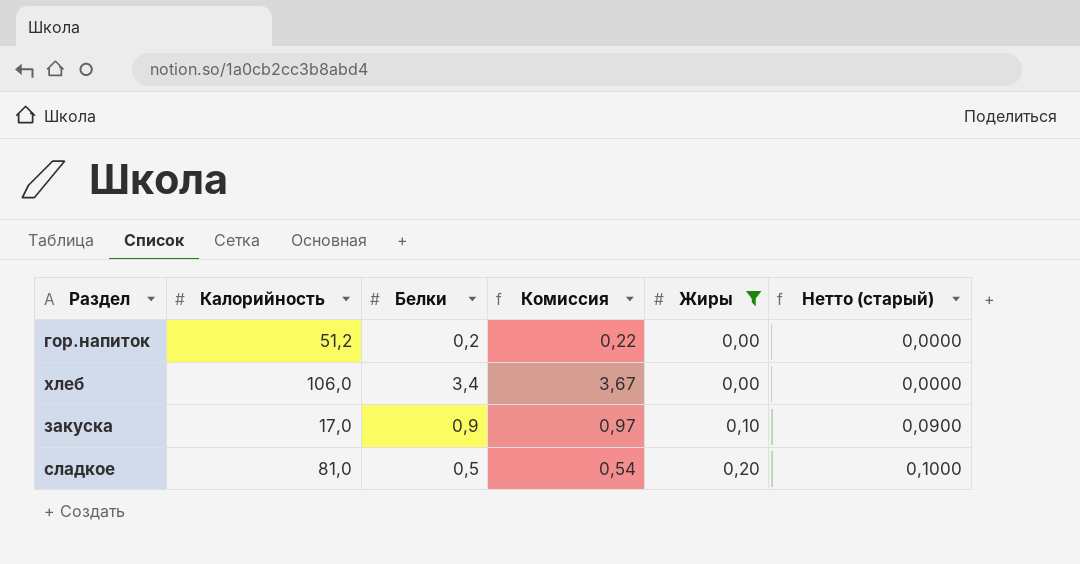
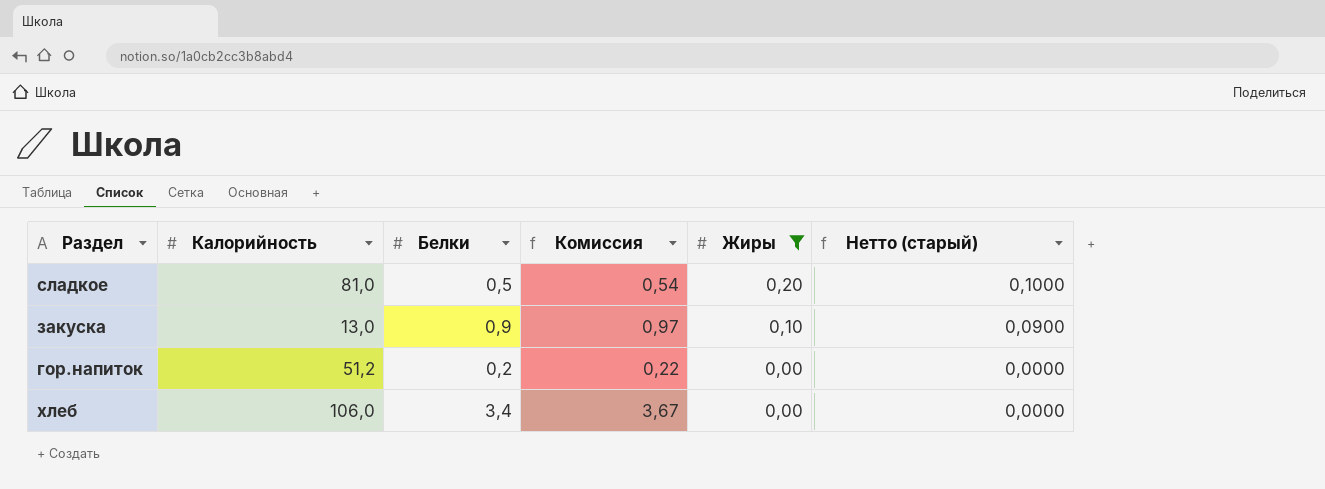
row order: Жиры ascending -> Жиры descending
закуска | Калорийность: 17,0 -> 13,0

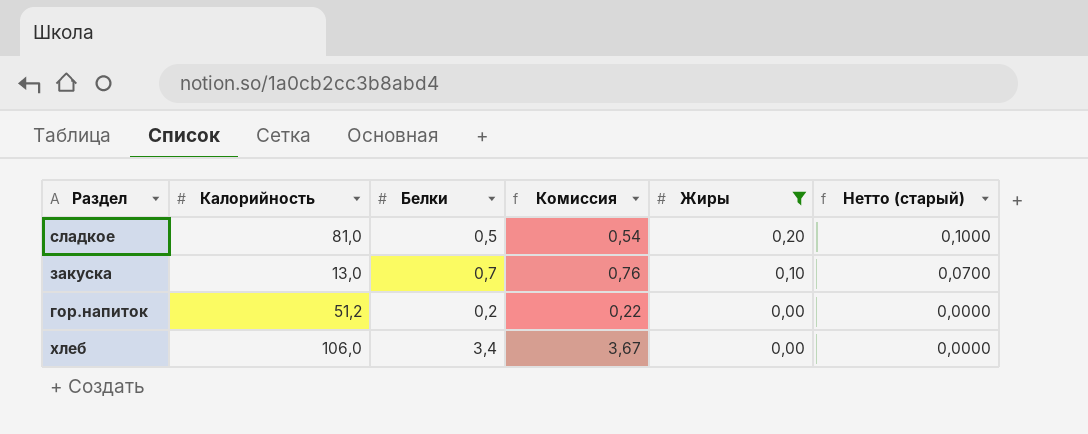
закуска | Белки: 0,9 -> 0,7
закуска | Комиссия: 0,97 -> 0,76
закуска | Нетто (старый): 0,0900 -> 0,0700

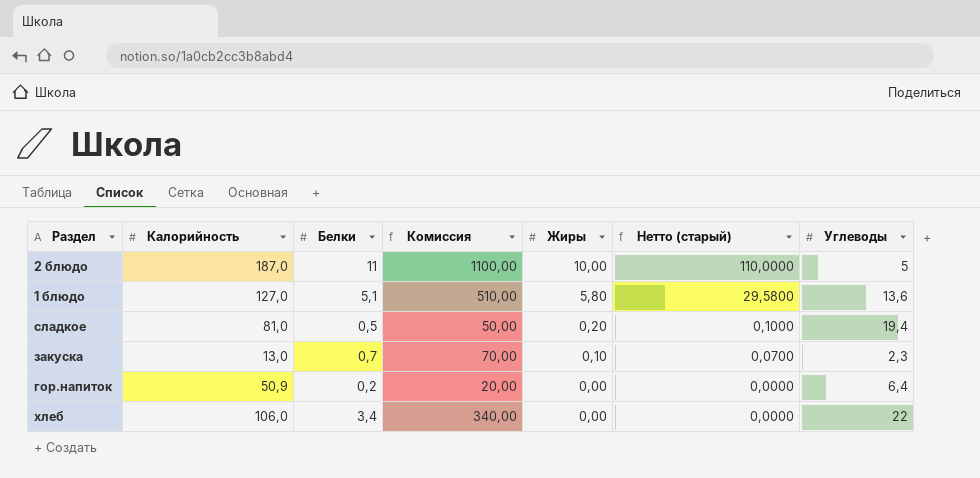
filter: Жиры <= 0,20 -> none
column Комиссия | formula: [Белки] * 1,08 -> [Белки] * 100
column Углеводы | position: none -> 7
гор.напиток | Калорийность: 51,2 -> 50,9

